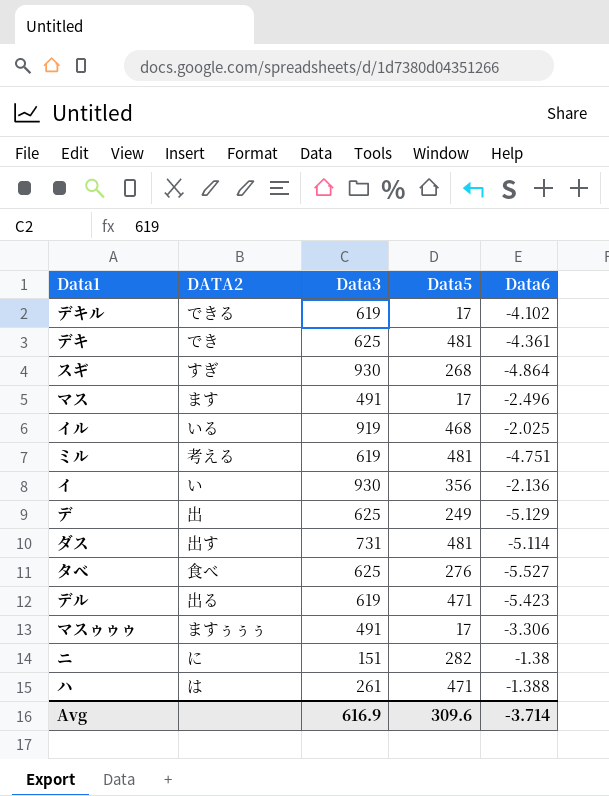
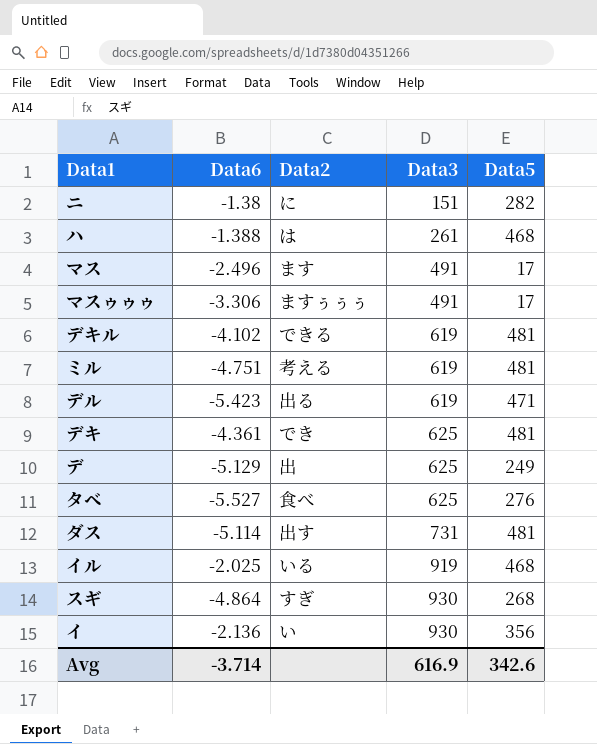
row order: none -> Data3 ascending
column Data6 | position: 5 -> 2
column name: DATA2 -> Data2
ハ | Data5: 471 -> 468
デキル | Data5: 17 -> 481
Avg | Data5: 309.6 -> 342.6

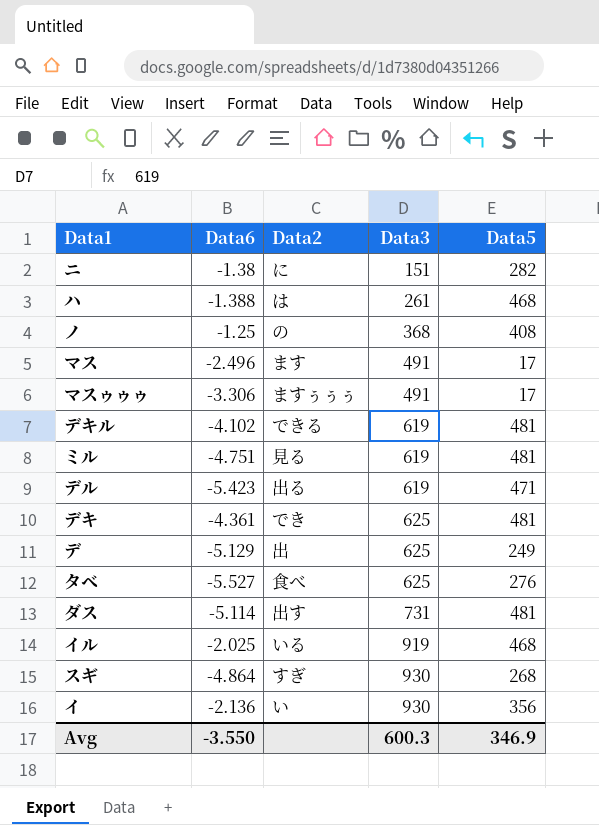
row ノ: none -> -1.25 | の | 368 | 408
ミル | Data2: 考える -> 見る
Avg | Data6: -3.714 -> -3.550
Avg | Data3: 616.9 -> 600.3
Avg | Data5: 342.6 -> 346.9

